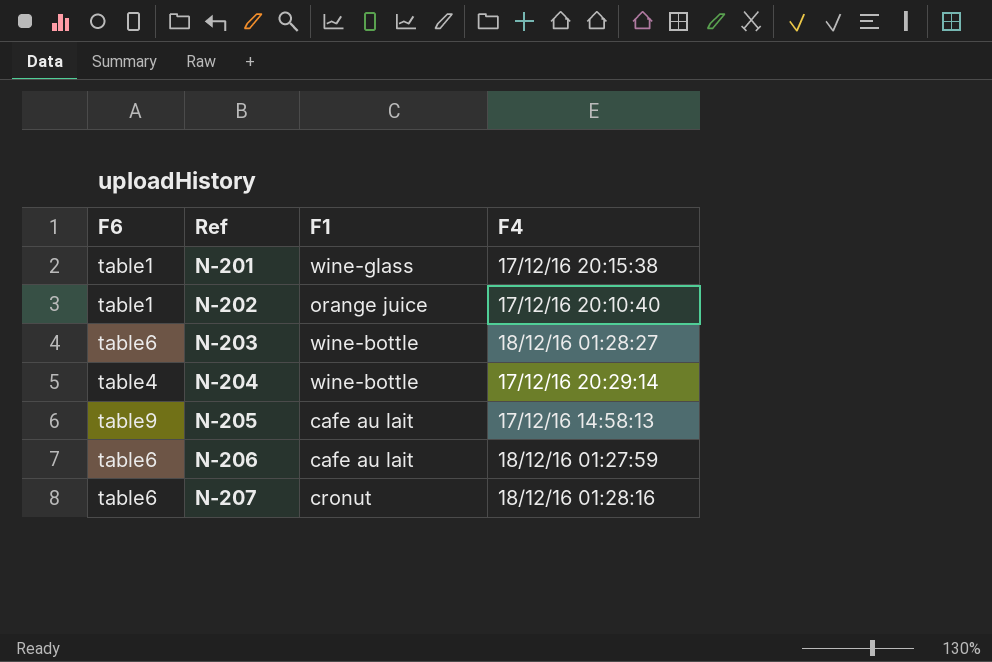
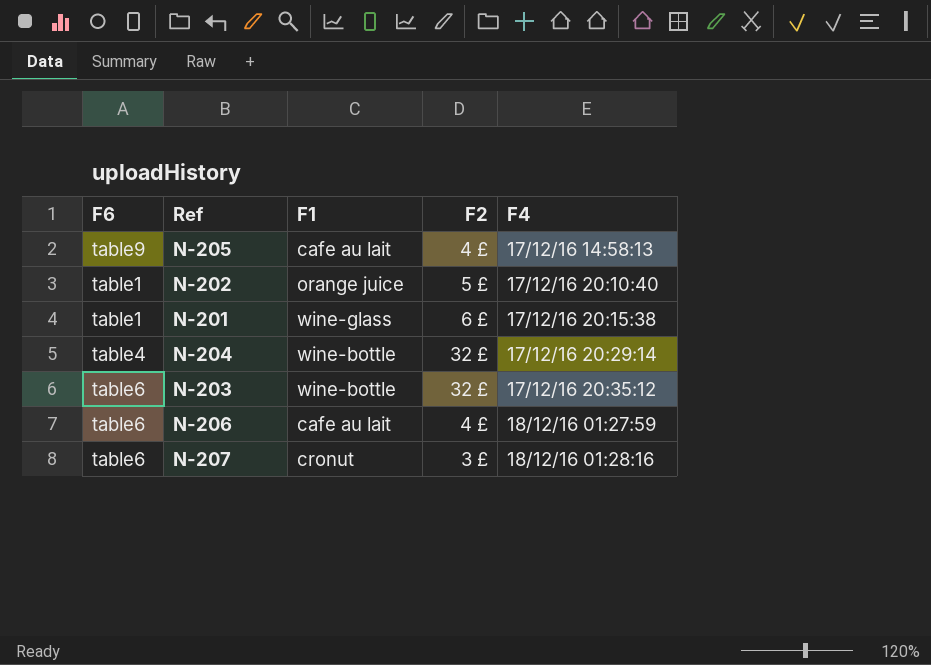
row order: Ref ascending -> F4 ascending
column F2 | position: none -> 4
N-203 | F4: 18/12/16 01:28:27 -> 17/12/16 20:35:12

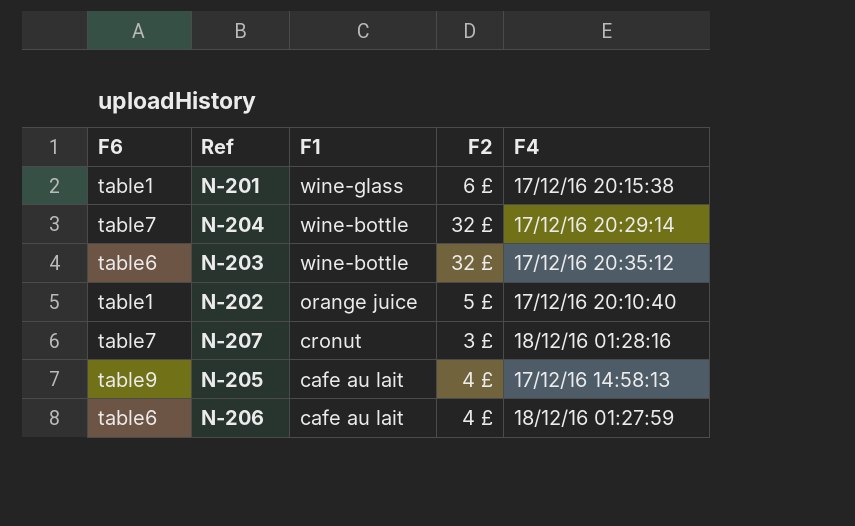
row order: F4 ascending -> F1 descending
N-204 | F6: table4 -> table7
N-207 | F6: table6 -> table7

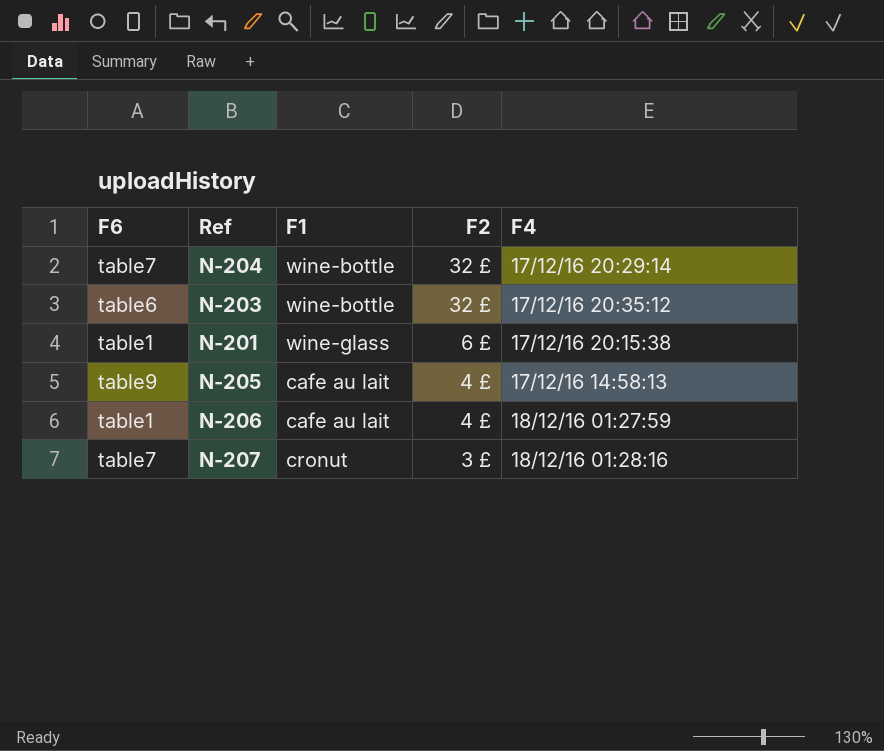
row order: F1 descending -> F2 descending
row N-202: table1 | orange juice | 5 £ | 17/12/16 20:10:40 -> none
N-206 | F6: table6 -> table1

